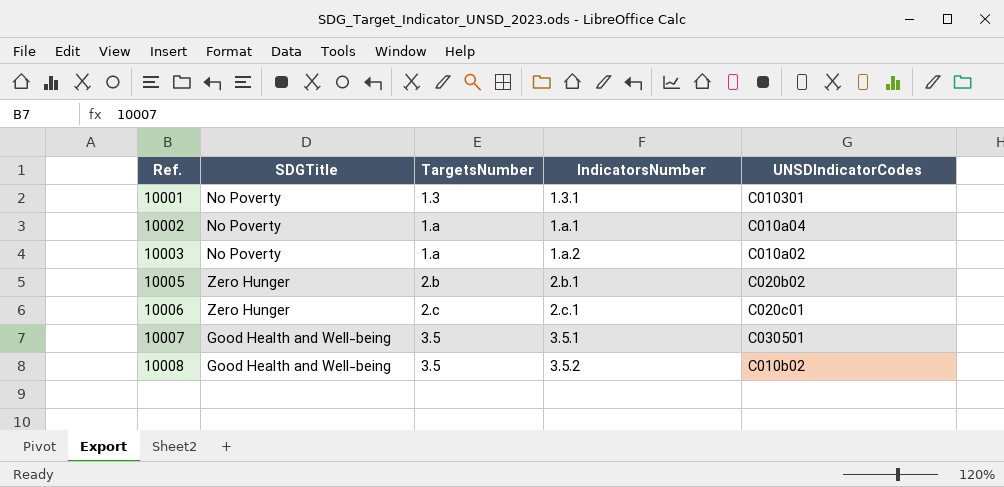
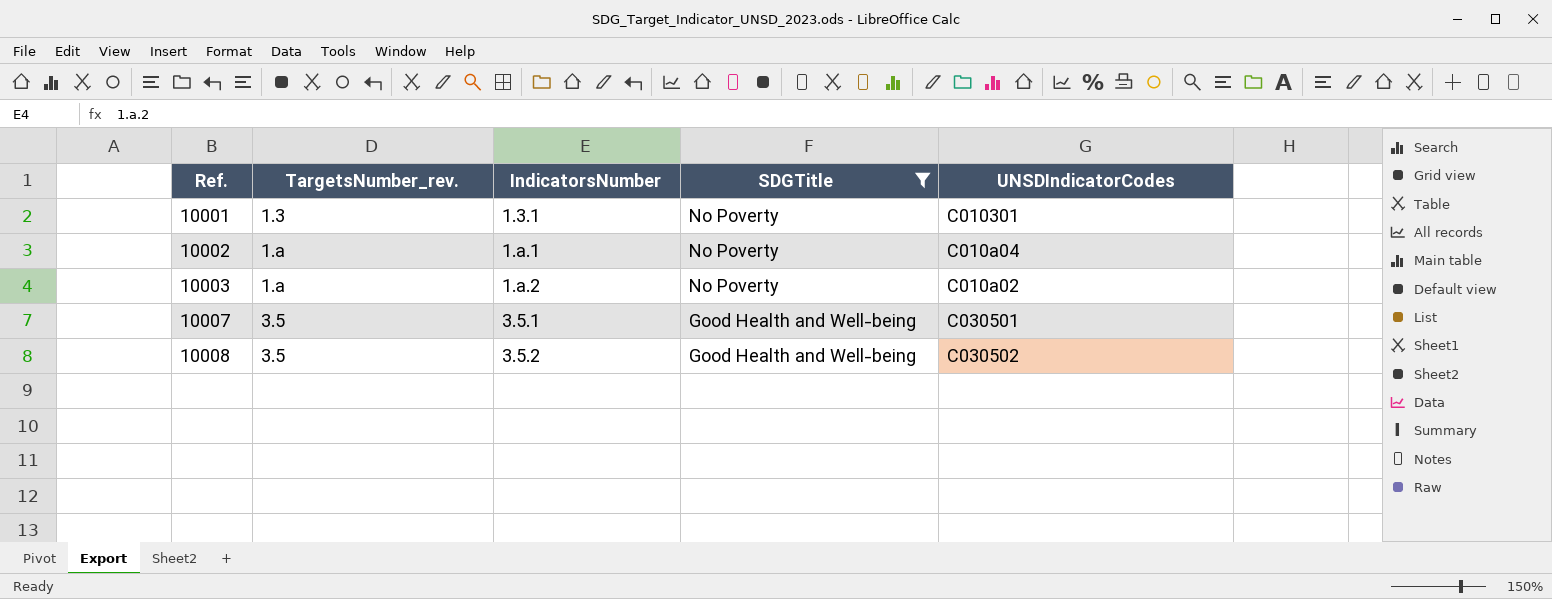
filter: none -> SDGTitle != Zero Hunger
column name: TargetsNumber -> TargetsNumber_rev.
column SDGTitle | position: 2 -> 4
10008 | UNSDIndicatorCodes: C010b02 -> C030502

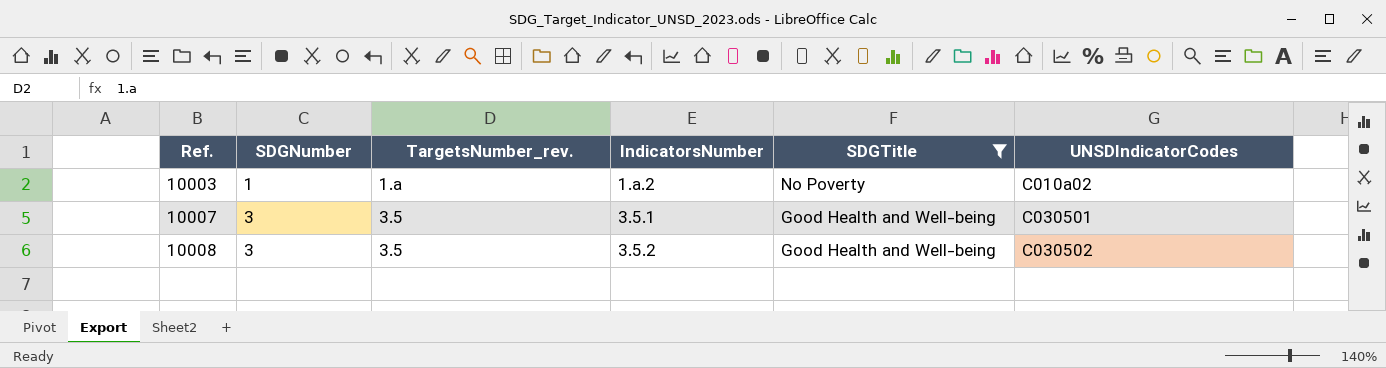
column SDGNumber | position: none -> 2
row 10001: 1.3 | 1.3.1 | No Poverty | C010301 -> none
row 10002: 1.a | 1.a.1 | No Poverty | C010a04 -> none

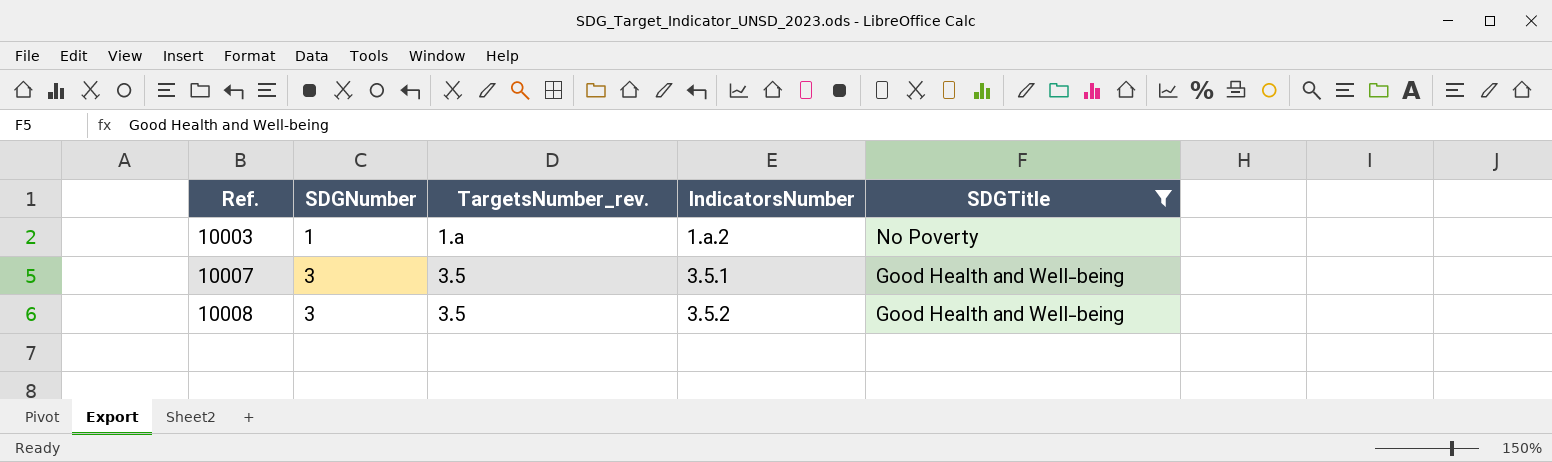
column UNSDIndicatorCodes | position: 6 -> none

